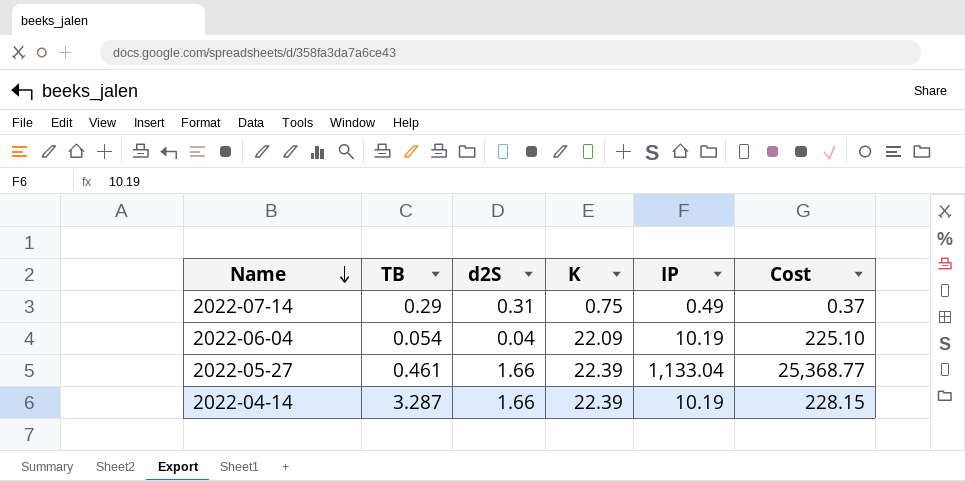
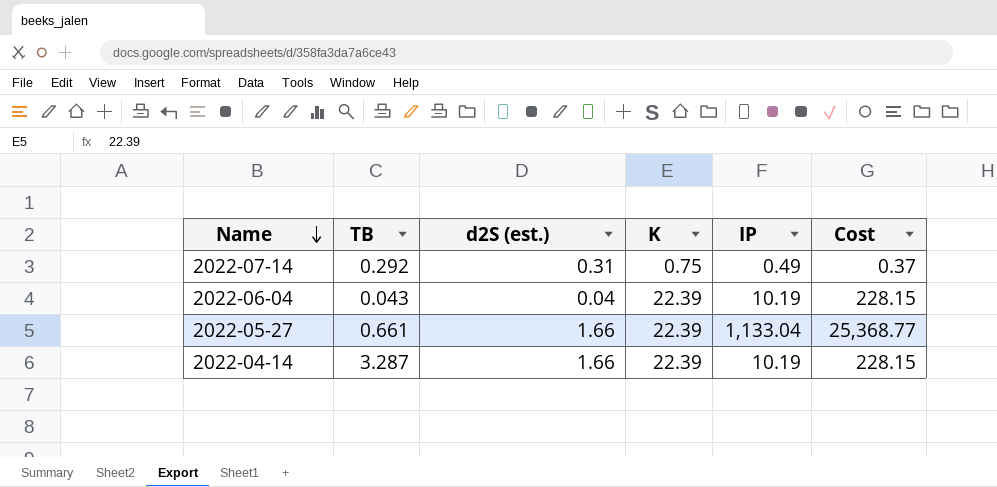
column name: d2S -> d2S (est.)
2022-07-14 | TB: 0.29 -> 0.292
2022-06-04 | TB: 0.054 -> 0.043
2022-06-04 | K: 22.09 -> 22.39
2022-06-04 | Cost: 225.10 -> 228.15
2022-05-27 | TB: 0.461 -> 0.661

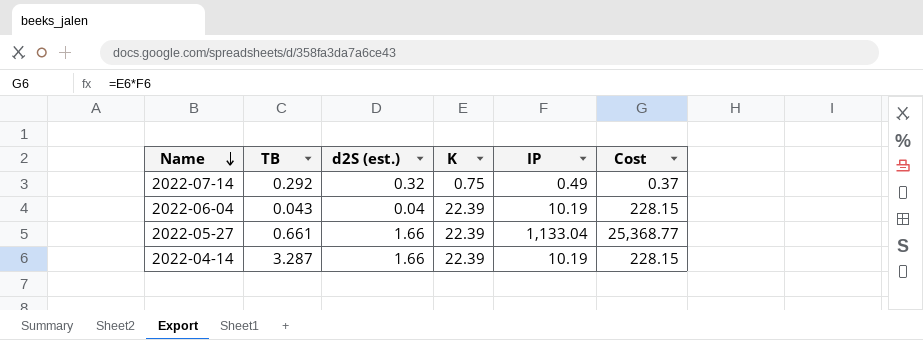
2022-07-14 | d2S (est.): 0.31 -> 0.32

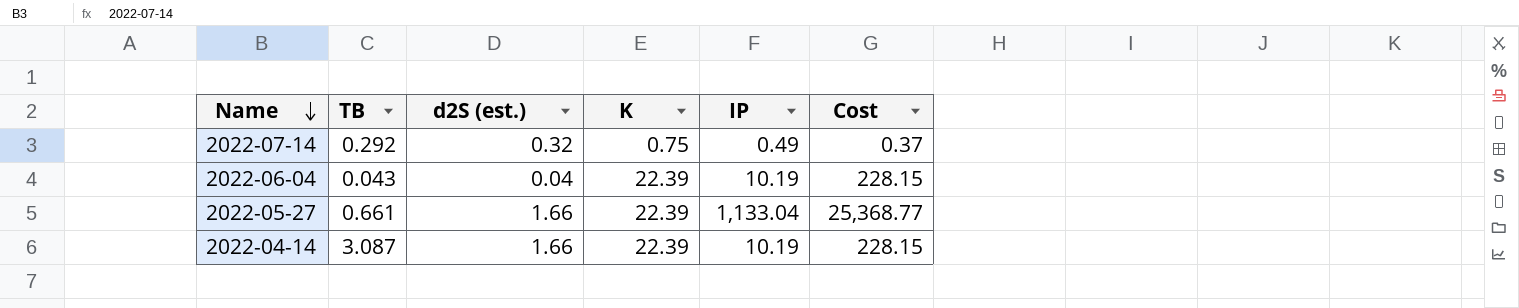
2022-04-14 | TB: 3.287 -> 3.087

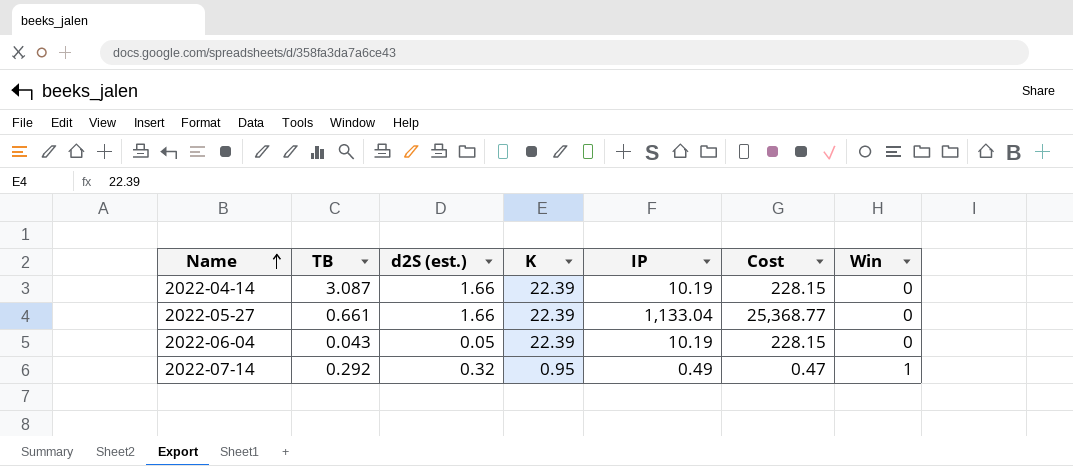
row order: Name descending -> Name ascending
column Win | position: none -> 7
2022-06-04 | d2S (est.): 0.04 -> 0.05
2022-07-14 | K: 0.75 -> 0.95
2022-07-14 | Cost: 0.37 -> 0.47

